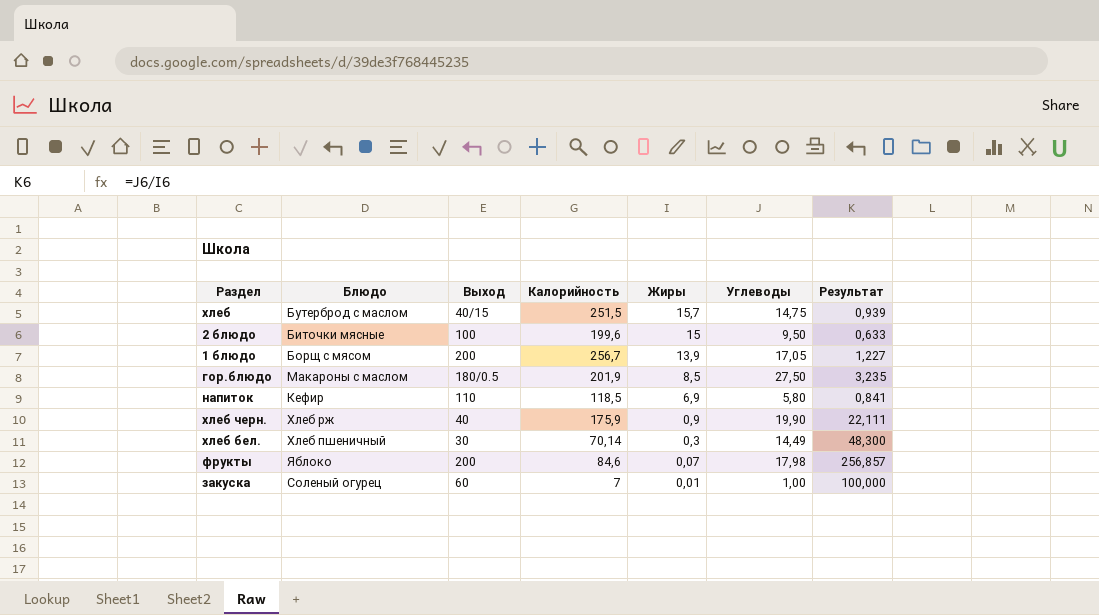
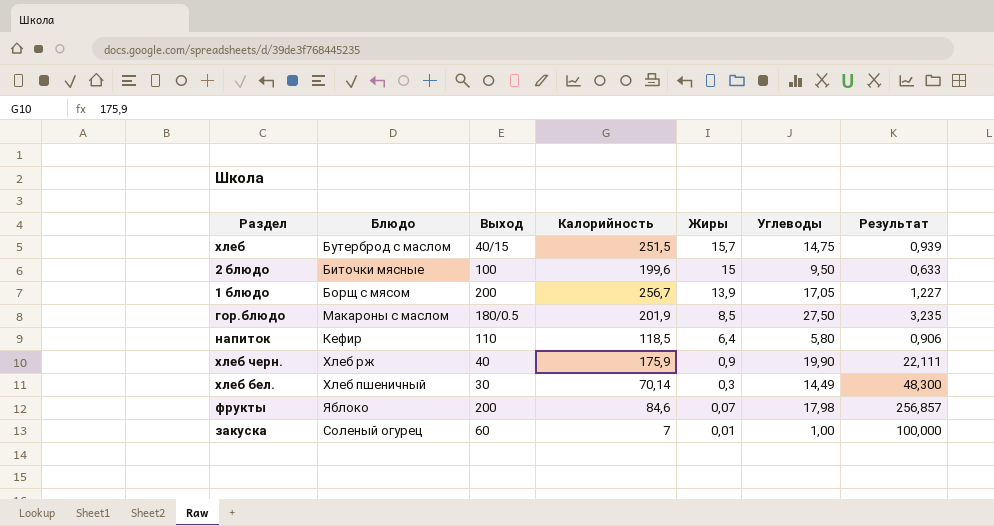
напиток | Жиры: 6,9 -> 6,4
напиток | Результат: 0,841 -> 0,906

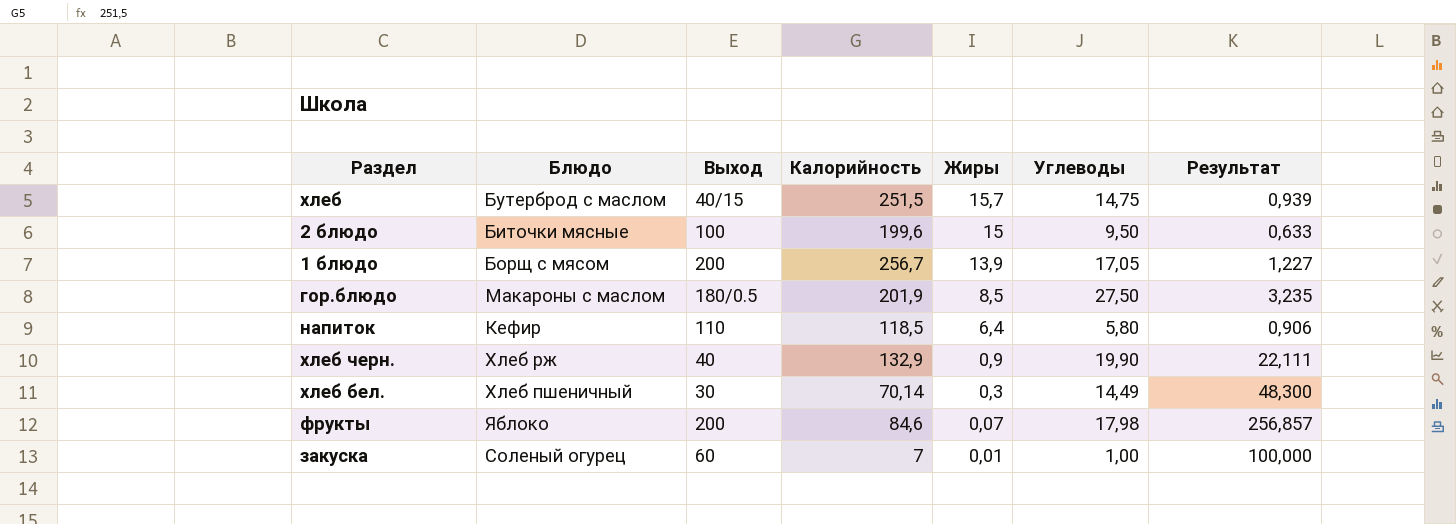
хлеб черн. | Калорийность: 175,9 -> 132,9

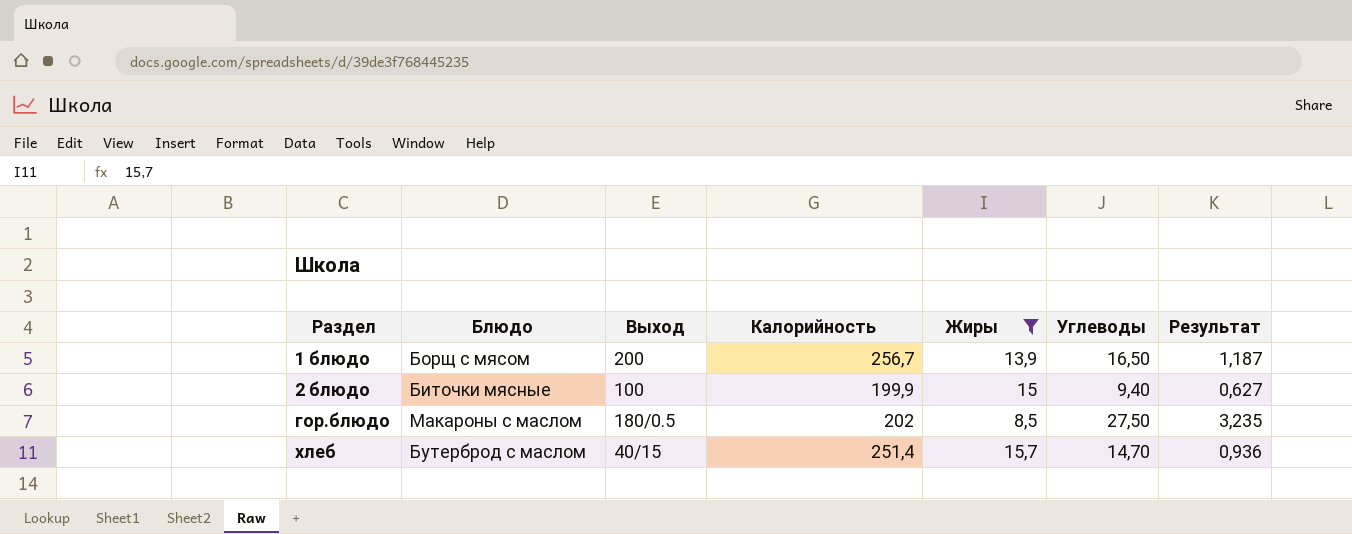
filter: none -> Жиры >= 8,5
row order: Жиры descending -> Раздел ascending
1 блюдо | Углеводы: 17,05 -> 16,50
1 блюдо | Результат: 1,227 -> 1,187
2 блюдо | Калорийность: 199,6 -> 199,9
2 блюдо | Углеводы: 9,50 -> 9,40
2 блюдо | Результат: 0,633 -> 0,627
гор.блюдо | Калорийность: 201,9 -> 202
хлеб | Калорийность: 251,5 -> 251,4
хлеб | Углеводы: 14,75 -> 14,70
хлеб | Результат: 0,939 -> 0,936

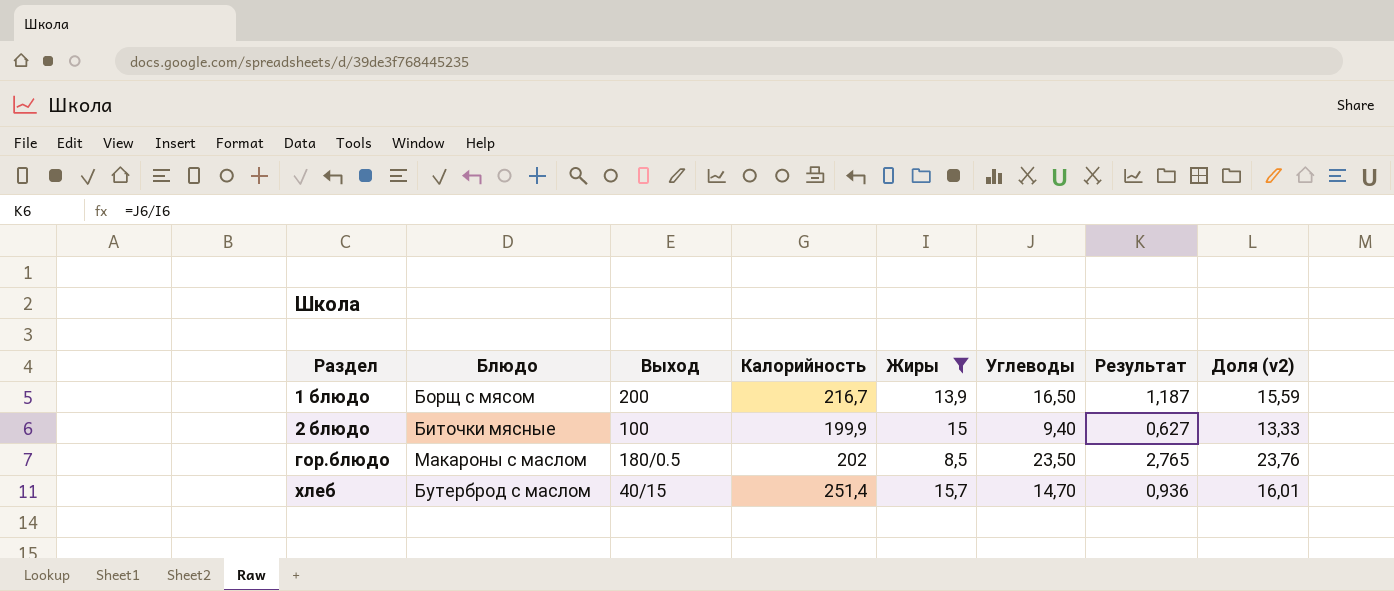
column Доля (v2) | formula: none -> [Калорийность] / [Жиры]
1 блюдо | Калорийность: 256,7 -> 216,7
гор.блюдо | Углеводы: 27,50 -> 23,50
гор.блюдо | Результат: 3,235 -> 2,765

